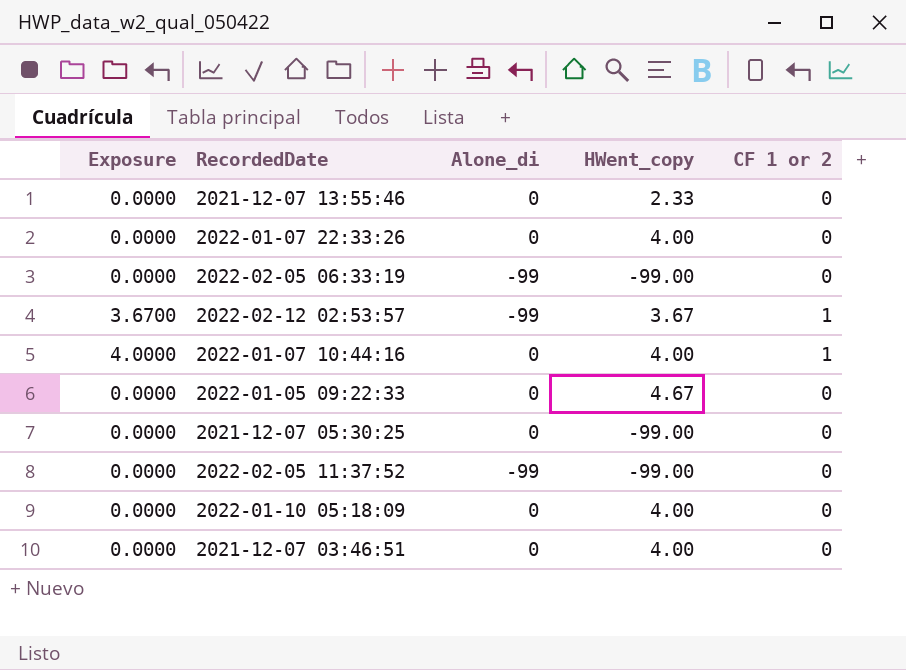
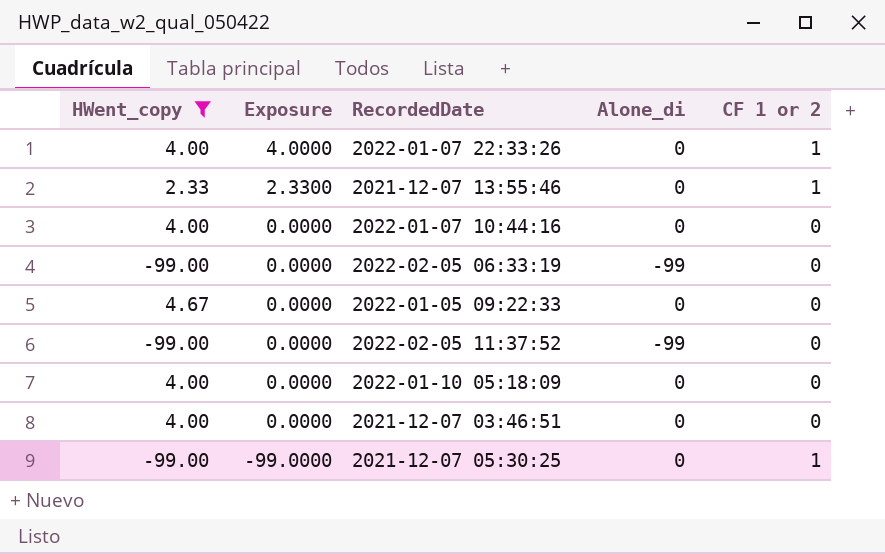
filter: none -> HWent_copy != 3.67
row order: none -> Exposure descending
column HWent_copy | position: 4 -> 1
2022-01-07 22:33:26 | Exposure: 0.0000 -> 4.0000
2022-01-07 22:33:26 | CF 1 or 2: 0 -> 1
2021-12-07 13:55:46 | Exposure: 0.0000 -> 2.3300
2021-12-07 13:55:46 | CF 1 or 2: 0 -> 1
2022-01-07 10:44:16 | Exposure: 4.0000 -> 0.0000
2022-01-07 10:44:16 | CF 1 or 2: 1 -> 0
2021-12-07 05:30:25 | Exposure: 0.0000 -> -99.0000
2021-12-07 05:30:25 | CF 1 or 2: 0 -> 1

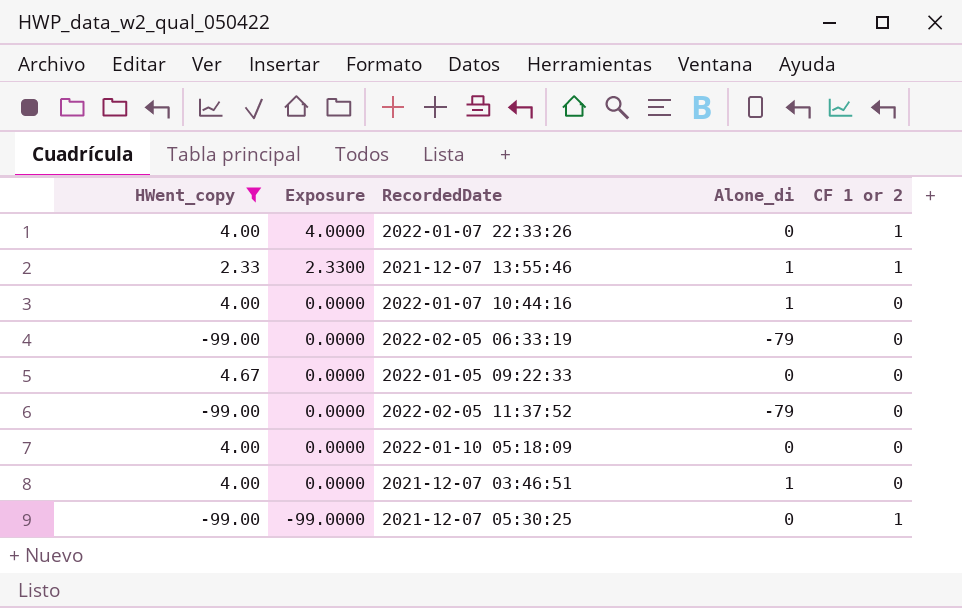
2021-12-07 13:55:46 | Alone_di: 0 -> 1
2022-01-07 10:44:16 | Alone_di: 0 -> 1
2022-02-05 06:33:19 | Alone_di: -99 -> -79
2022-02-05 11:37:52 | Alone_di: -99 -> -79
2021-12-07 03:46:51 | Alone_di: 0 -> 1

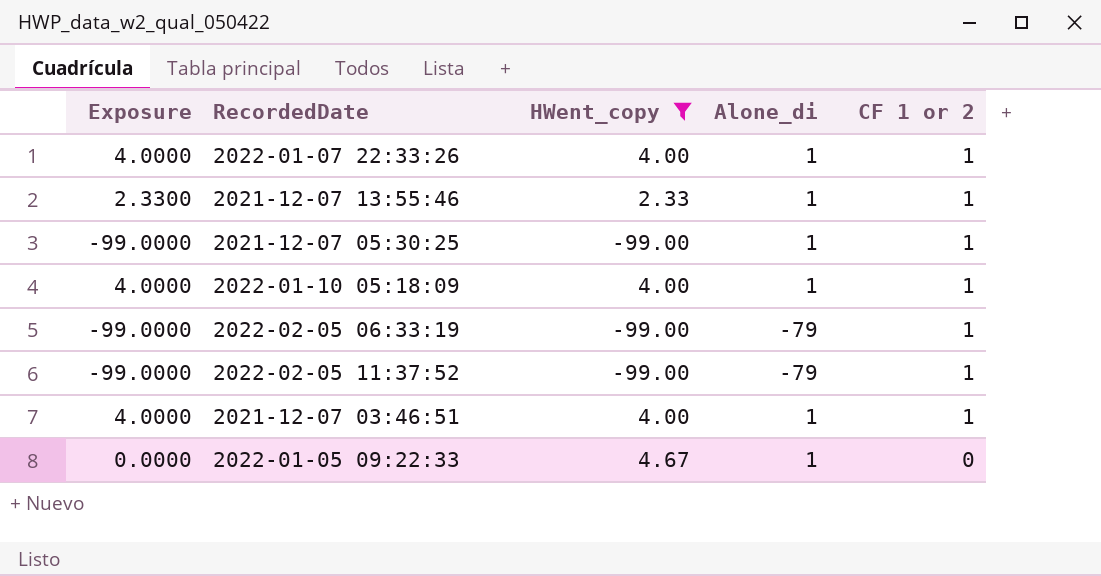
row order: Exposure descending -> CF 1 or 2 descending
column HWent_copy | position: 1 -> 3
row 2022-01-07 10:44:16: 4.00 | 0.0000 | 1 | 0 -> none
2022-01-07 22:33:26 | Alone_di: 0 -> 1
2021-12-07 05:30:25 | Alone_di: 0 -> 1
2022-01-10 05:18:09 | Exposure: 0.0000 -> 4.0000
2022-01-10 05:18:09 | Alone_di: 0 -> 1
2022-01-10 05:18:09 | CF 1 or 2: 0 -> 1
2022-02-05 06:33:19 | Exposure: 0.0000 -> -99.0000
2022-02-05 06:33:19 | CF 1 or 2: 0 -> 1
2022-02-05 11:37:52 | Exposure: 0.0000 -> -99.0000
2022-02-05 11:37:52 | CF 1 or 2: 0 -> 1
2021-12-07 03:46:51 | Exposure: 0.0000 -> 4.0000
2021-12-07 03:46:51 | CF 1 or 2: 0 -> 1
2022-01-05 09:22:33 | Alone_di: 0 -> 1

